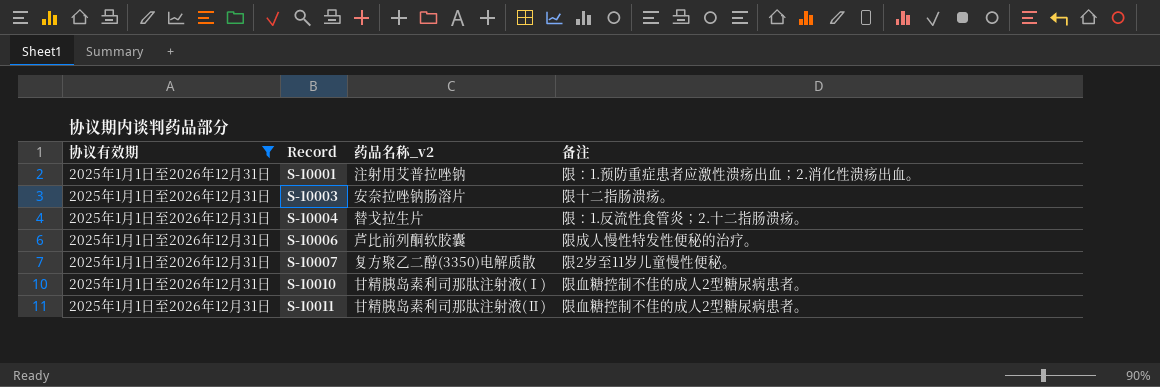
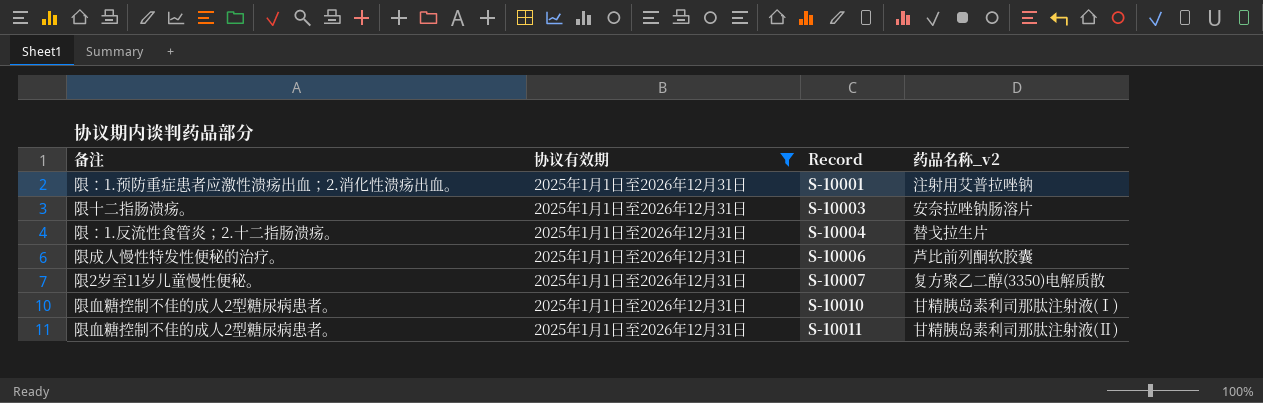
column 备注 | position: 4 -> 1

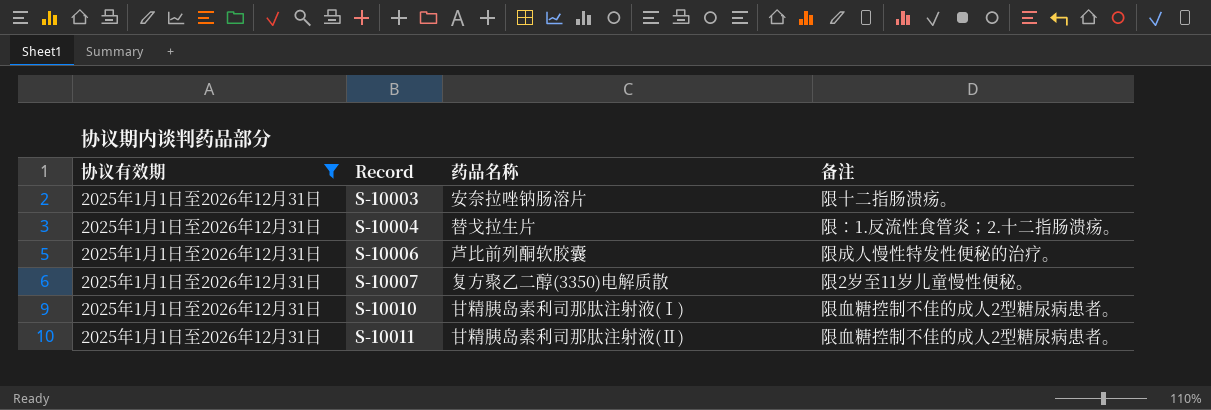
column name: 药品名称_v2 -> 药品名称
column 备注 | position: 1 -> 4
row S-10001: 限：1.预防重症患者应激性溃疡出血；2.消化性溃疡出血。 | 2025年1月1日至2026年12月31日 | 注射用艾普拉唑钠 -> none

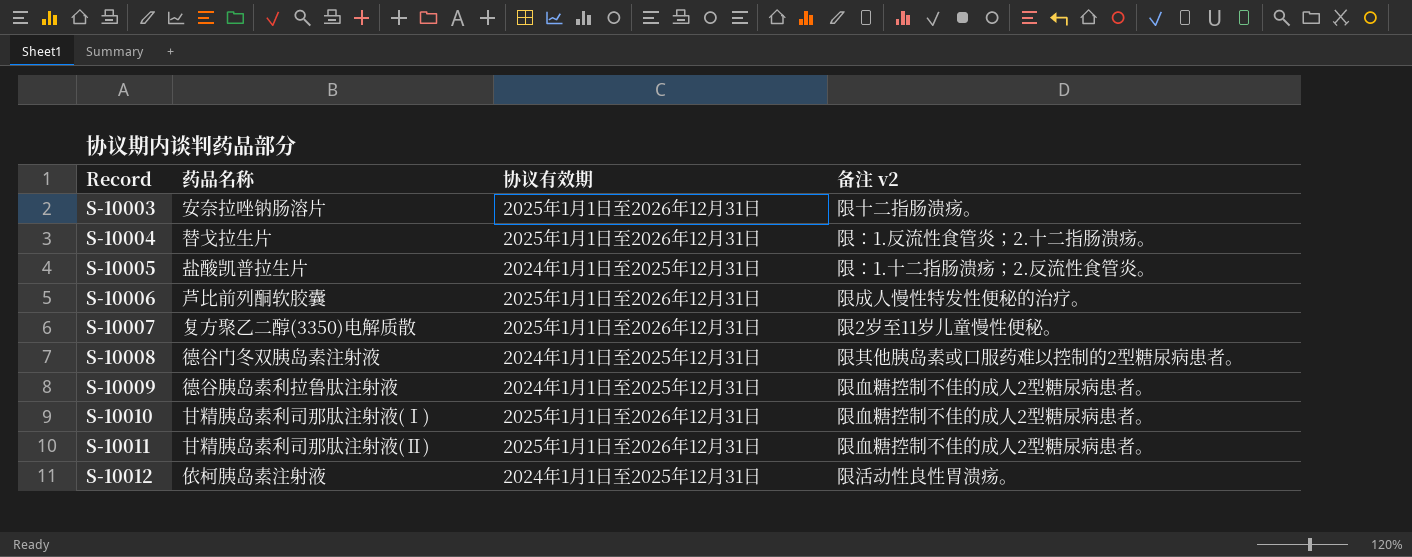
filter: 协议有效期 = 2025年1月1日至2026年12月31日 -> none
column 协议有效期 | position: 1 -> 3
column name: 备注 -> 备注 v2

